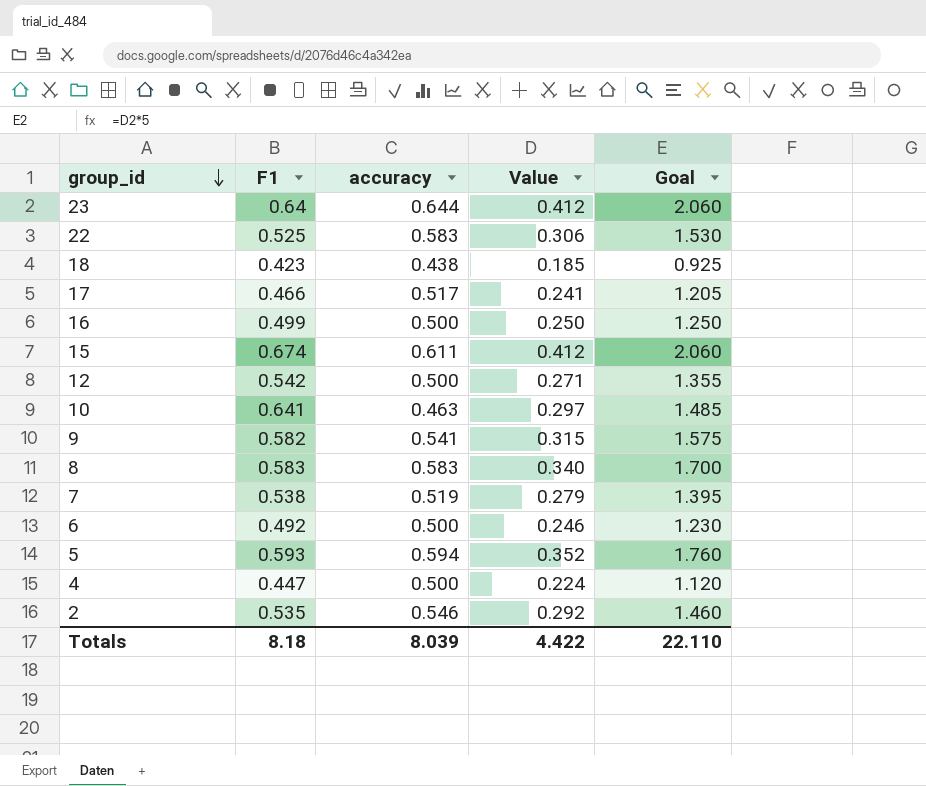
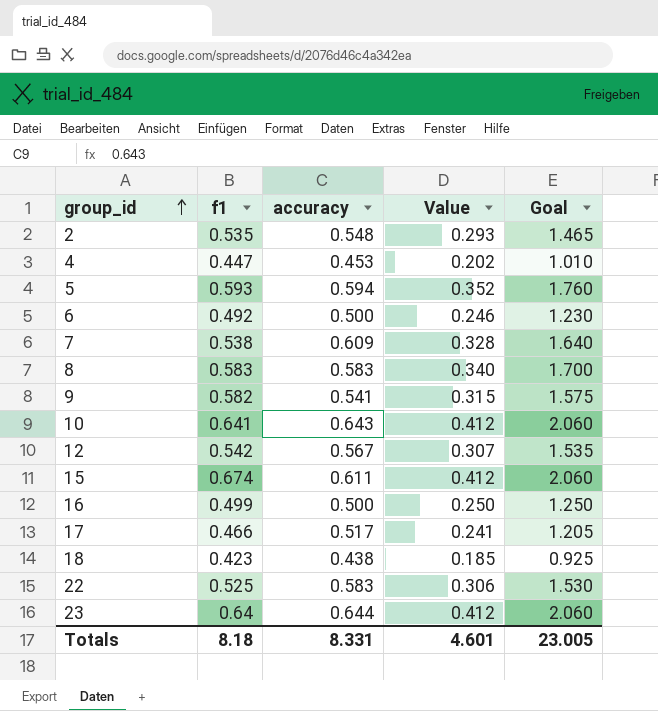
row order: group_id descending -> group_id ascending
column name: F1 -> f1
2 | accuracy: 0.546 -> 0.548
2 | Value: 0.292 -> 0.293
2 | Goal: 1.460 -> 1.465
4 | accuracy: 0.500 -> 0.453
4 | Value: 0.224 -> 0.202
4 | Goal: 1.120 -> 1.010
7 | accuracy: 0.519 -> 0.609
7 | Value: 0.279 -> 0.328
7 | Goal: 1.395 -> 1.640
10 | accuracy: 0.463 -> 0.643
10 | Value: 0.297 -> 0.412
10 | Goal: 1.485 -> 2.060
12 | accuracy: 0.500 -> 0.567
12 | Value: 0.271 -> 0.307
12 | Goal: 1.355 -> 1.535
Totals | accuracy: 8.039 -> 8.331
Totals | Value: 4.422 -> 4.601
Totals | Goal: 22.110 -> 23.005

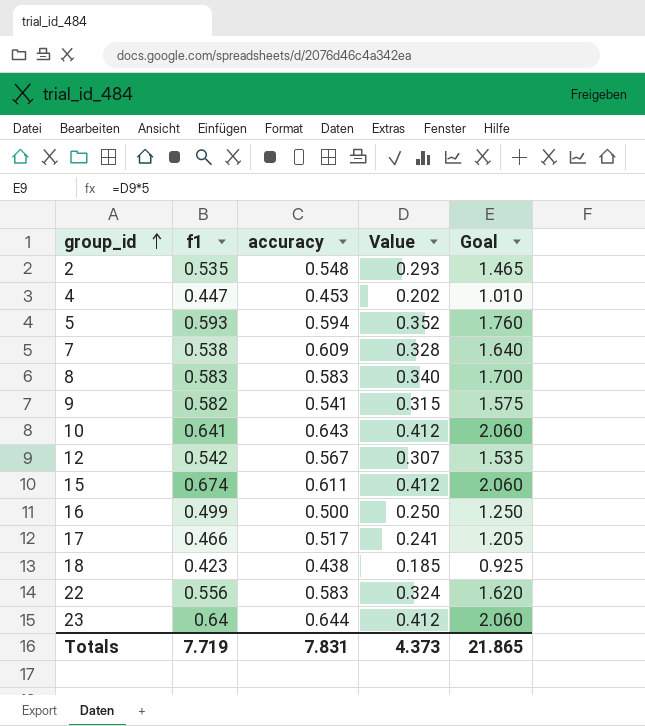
row 6: 0.492 | 0.500 | 0.246 | 1.230 -> none
22 | f1: 0.525 -> 0.556
22 | Value: 0.306 -> 0.324
22 | Goal: 1.530 -> 1.620
Totals | f1: 8.18 -> 7.719
Totals | accuracy: 8.331 -> 7.831
Totals | Value: 4.601 -> 4.373
Totals | Goal: 23.005 -> 21.865

